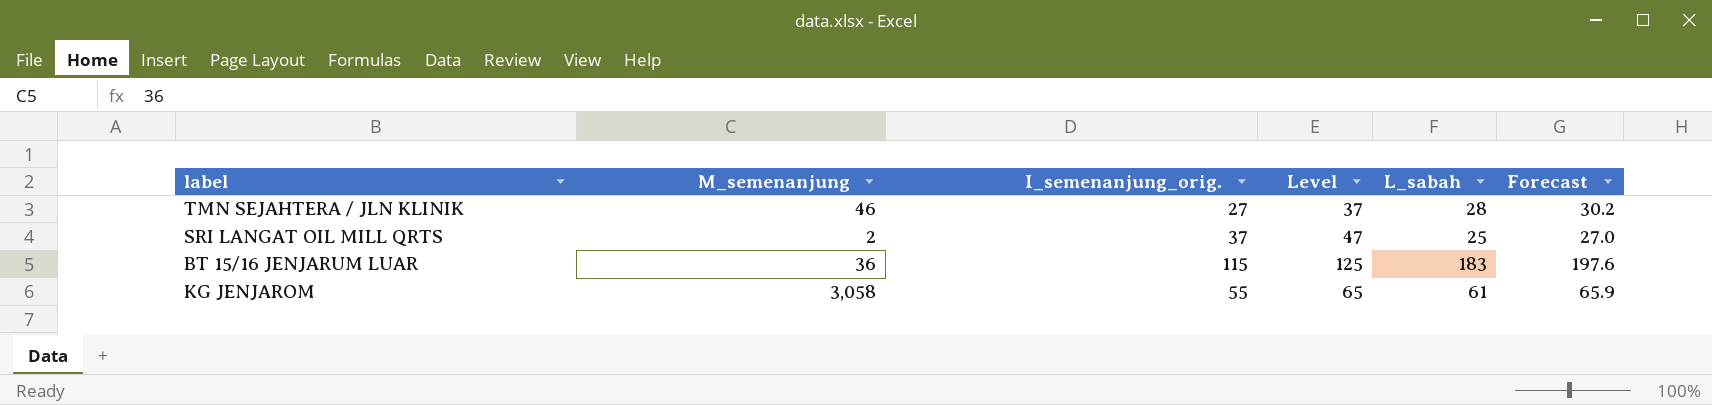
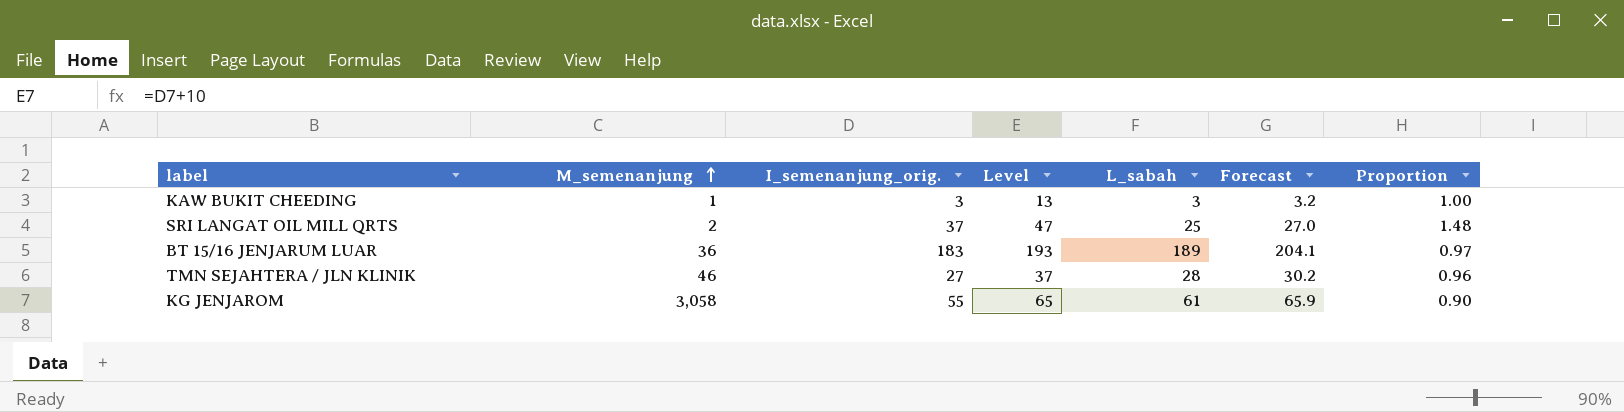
row order: none -> M_semenanjung ascending
column Proportion | formula: none -> [I_semenanjung_orig.] / [L_sabah]
row KAW BUKIT CHEEDING: none -> 1 | 3 | 13 | 3 | 3.2 | 1.00
BT 15/16 JENJARUM LUAR | I_semenanjung_orig.: 115 -> 183
BT 15/16 JENJARUM LUAR | Level: 125 -> 193
BT 15/16 JENJARUM LUAR | L_sabah: 183 -> 189
BT 15/16 JENJARUM LUAR | Forecast: 197.6 -> 204.1

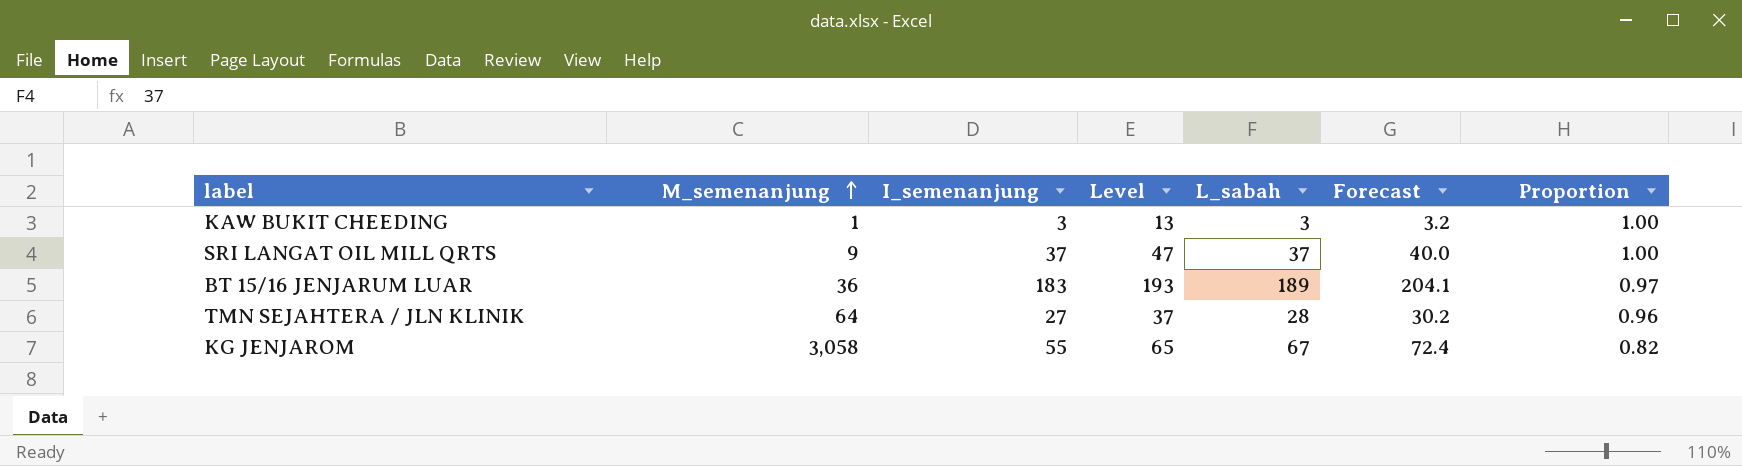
column name: I_semenanjung_orig. -> I_semenanjung
SRI LANGAT OIL MILL QRTS | M_semenanjung: 2 -> 9
SRI LANGAT OIL MILL QRTS | L_sabah: 25 -> 37
SRI LANGAT OIL MILL QRTS | Forecast: 27.0 -> 40.0
SRI LANGAT OIL MILL QRTS | Proportion: 1.48 -> 1.00
TMN SEJAHTERA / JLN KLINIK | M_semenanjung: 46 -> 64
KG JENJAROM | L_sabah: 61 -> 67
KG JENJAROM | Forecast: 65.9 -> 72.4
KG JENJAROM | Proportion: 0.90 -> 0.82

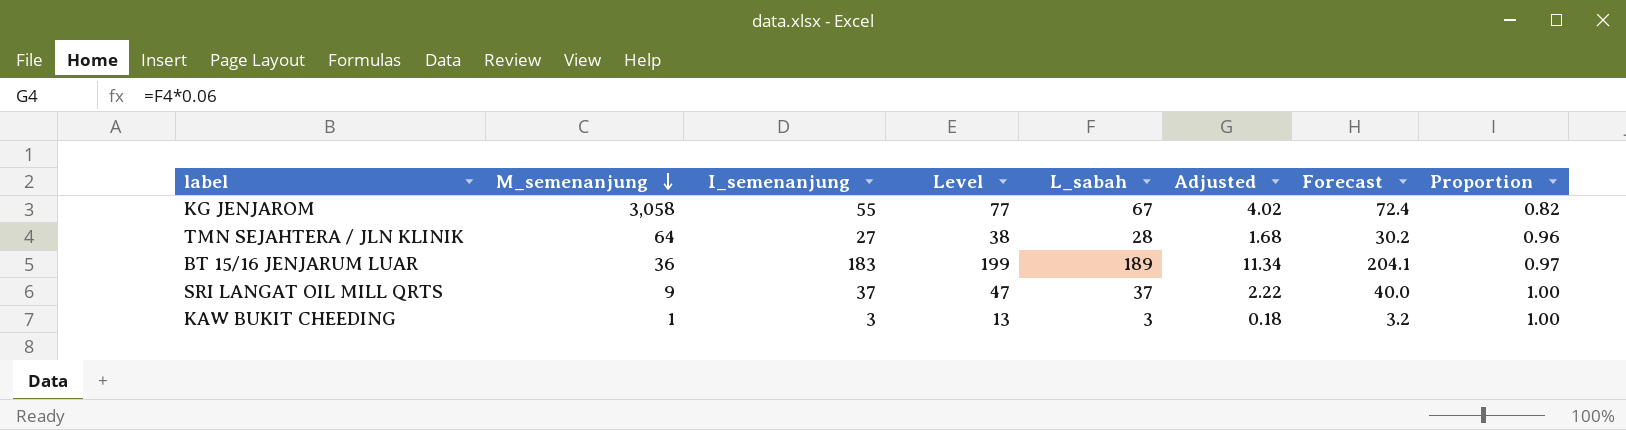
row order: M_semenanjung ascending -> M_semenanjung descending
column Level | formula: [I_semenanjung] + 10 -> [L_sabah] + 10
column Adjusted | formula: none -> [L_sabah] * 0.06

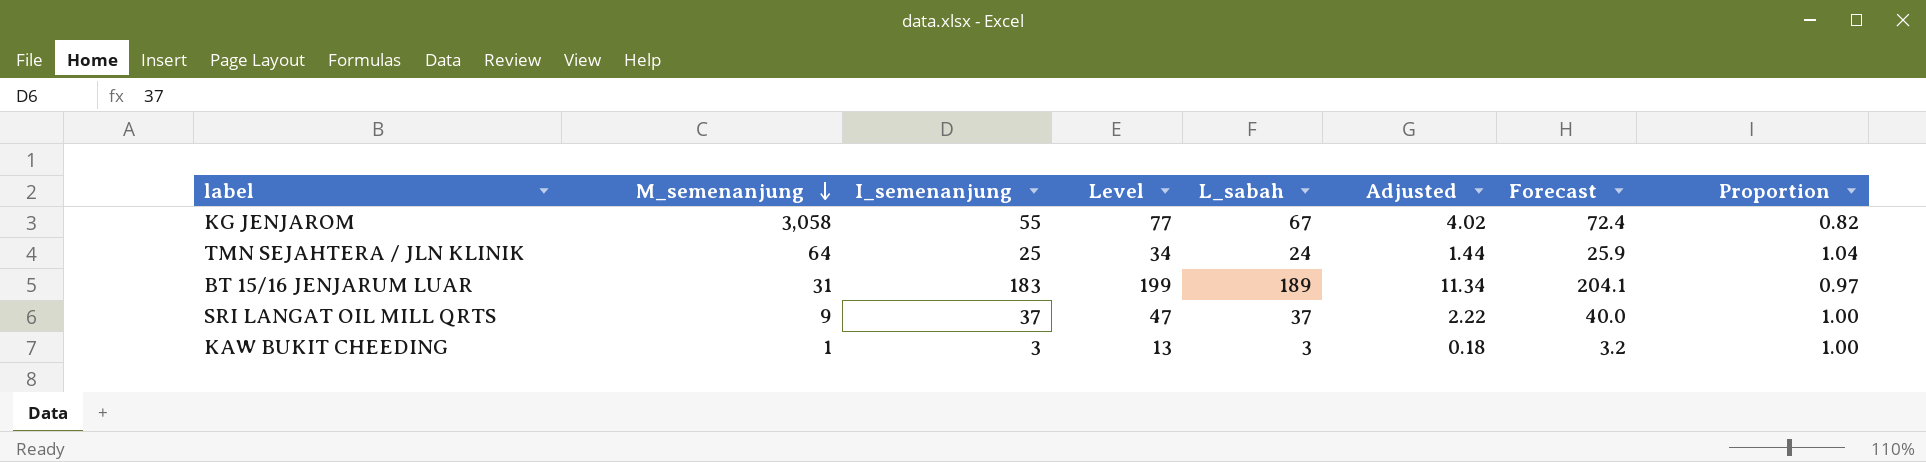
TMN SEJAHTERA / JLN KLINIK | I_semenanjung: 27 -> 25
TMN SEJAHTERA / JLN KLINIK | Level: 38 -> 34
TMN SEJAHTERA / JLN KLINIK | L_sabah: 28 -> 24
TMN SEJAHTERA / JLN KLINIK | Adjusted: 1.68 -> 1.44
TMN SEJAHTERA / JLN KLINIK | Forecast: 30.2 -> 25.9
TMN SEJAHTERA / JLN KLINIK | Proportion: 0.96 -> 1.04
BT 15/16 JENJARUM LUAR | M_semenanjung: 36 -> 31

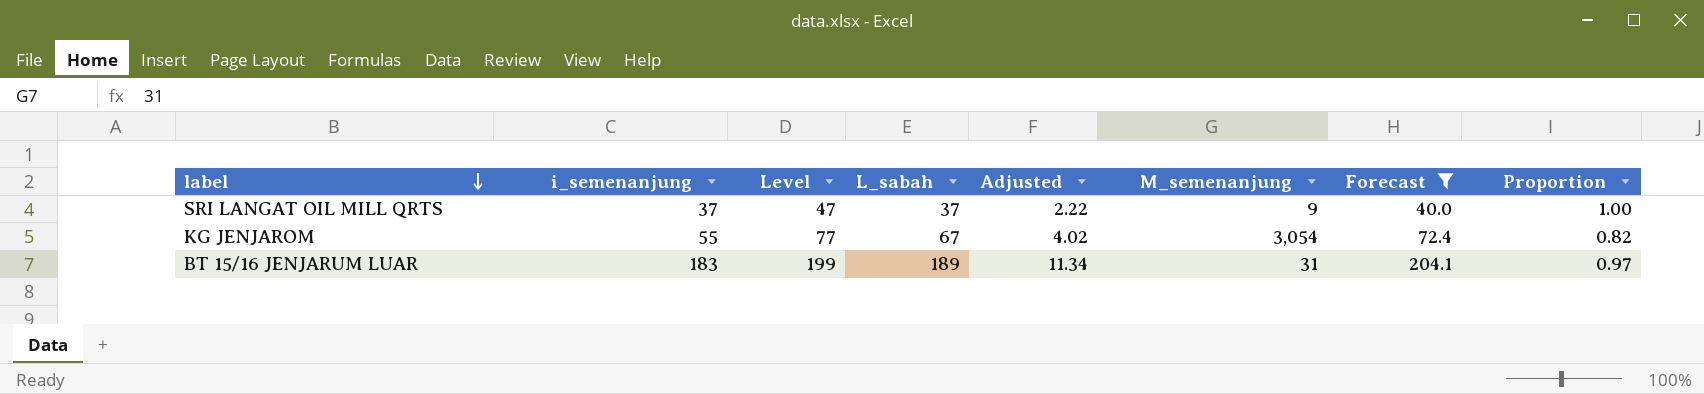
filter: none -> Forecast >= 40.0
row order: M_semenanjung descending -> label descending
column name: I_semenanjung -> i_semenanjung
column M_semenanjung | position: 2 -> 6
KG JENJAROM | M_semenanjung: 3,058 -> 3,054

